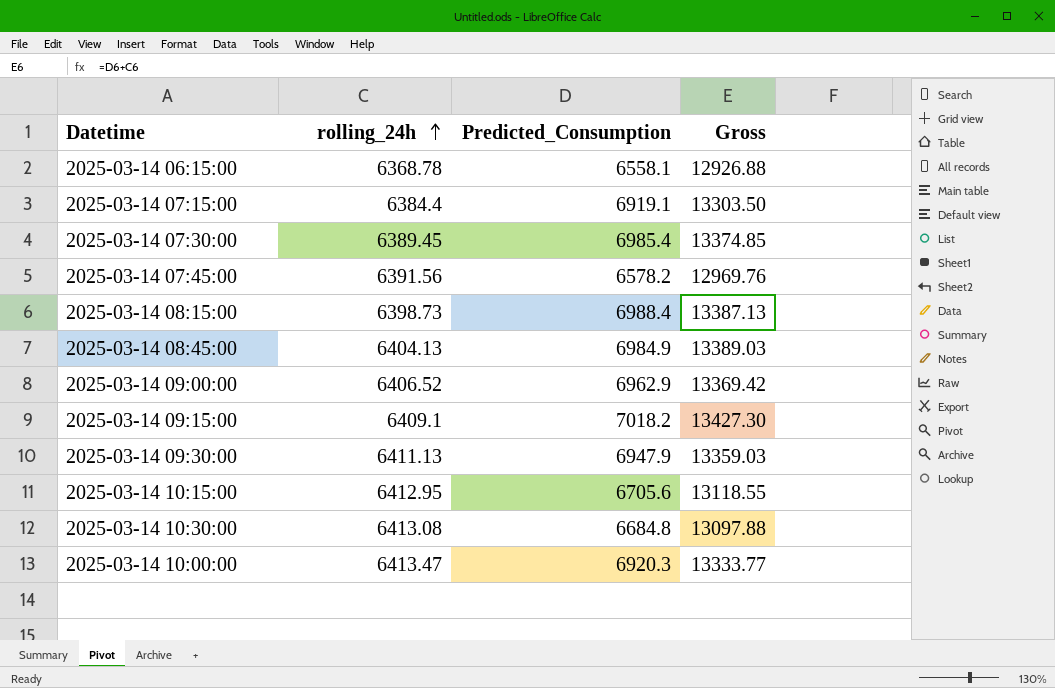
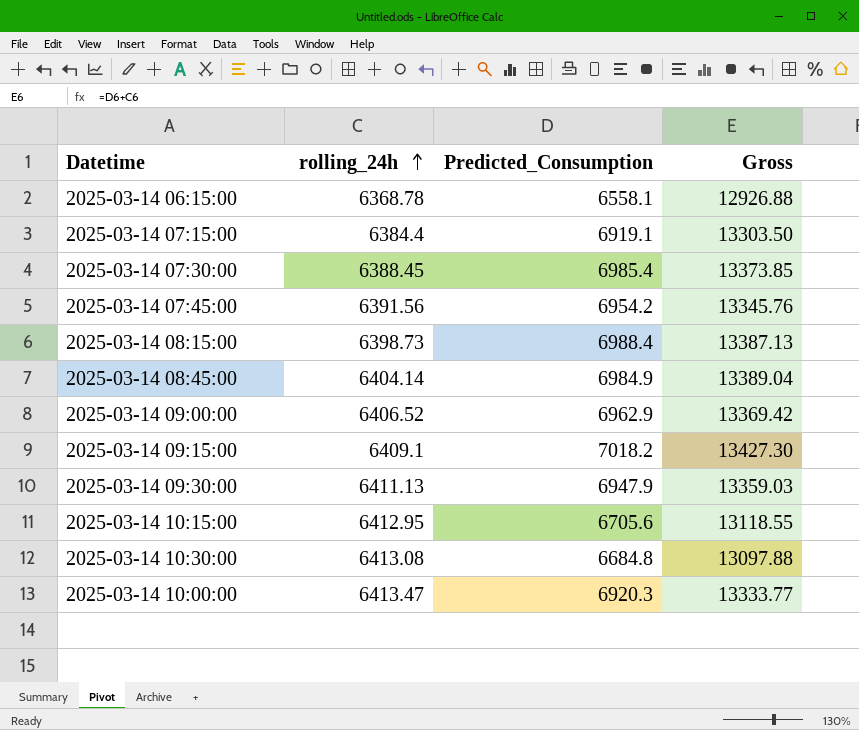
2025-03-14 07:30:00 | rolling_24h: 6389.45 -> 6388.45
2025-03-14 07:30:00 | Gross: 13374.85 -> 13373.85
2025-03-14 07:45:00 | Predicted_Consumption: 6578.2 -> 6954.2
2025-03-14 07:45:00 | Gross: 12969.76 -> 13345.76
2025-03-14 08:45:00 | rolling_24h: 6404.13 -> 6404.14
2025-03-14 08:45:00 | Gross: 13389.03 -> 13389.04

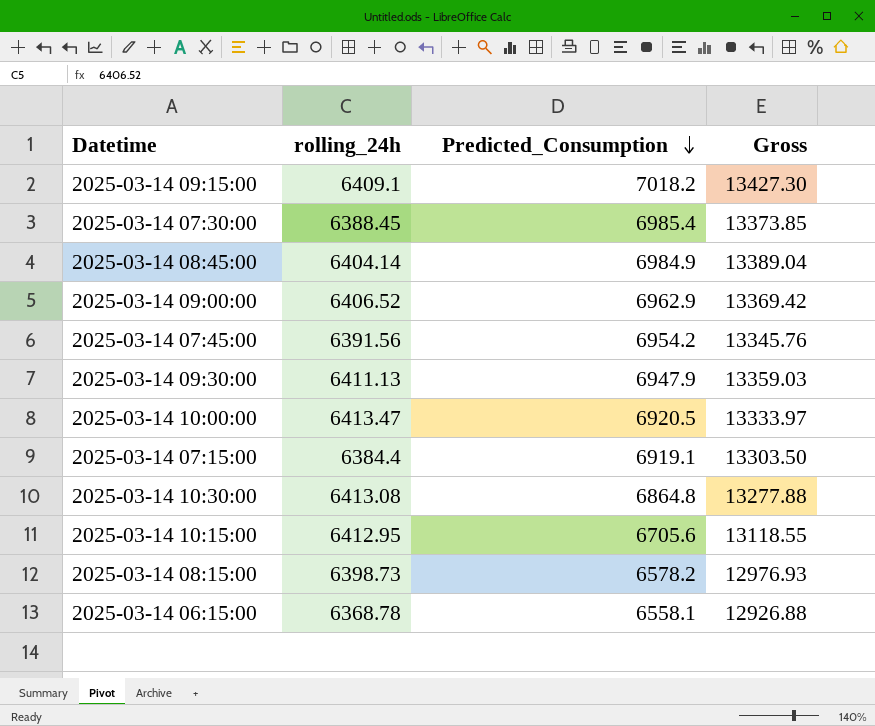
row order: rolling_24h ascending -> Predicted_Consumption descending
2025-03-14 10:00:00 | Predicted_Consumption: 6920.3 -> 6920.5
2025-03-14 10:00:00 | Gross: 13333.77 -> 13333.97
2025-03-14 10:30:00 | Predicted_Consumption: 6684.8 -> 6864.8
2025-03-14 10:30:00 | Gross: 13097.88 -> 13277.88
2025-03-14 08:15:00 | Predicted_Consumption: 6988.4 -> 6578.2
2025-03-14 08:15:00 | Gross: 13387.13 -> 12976.93

